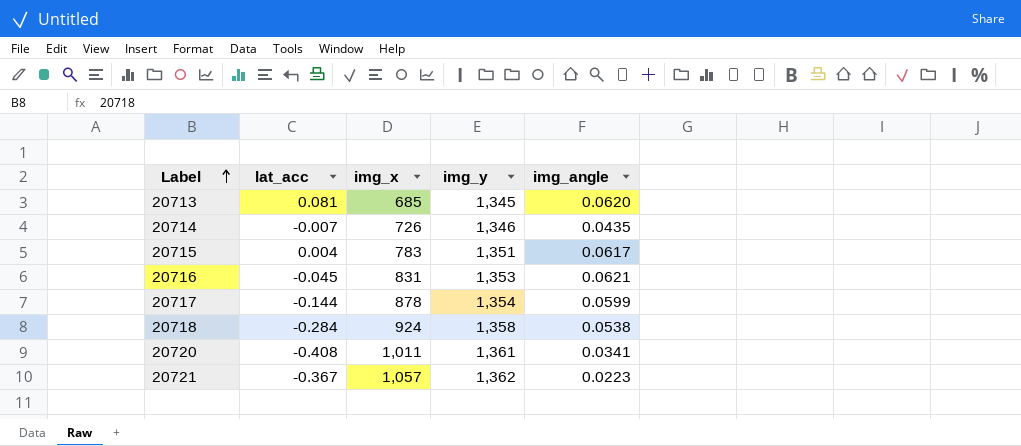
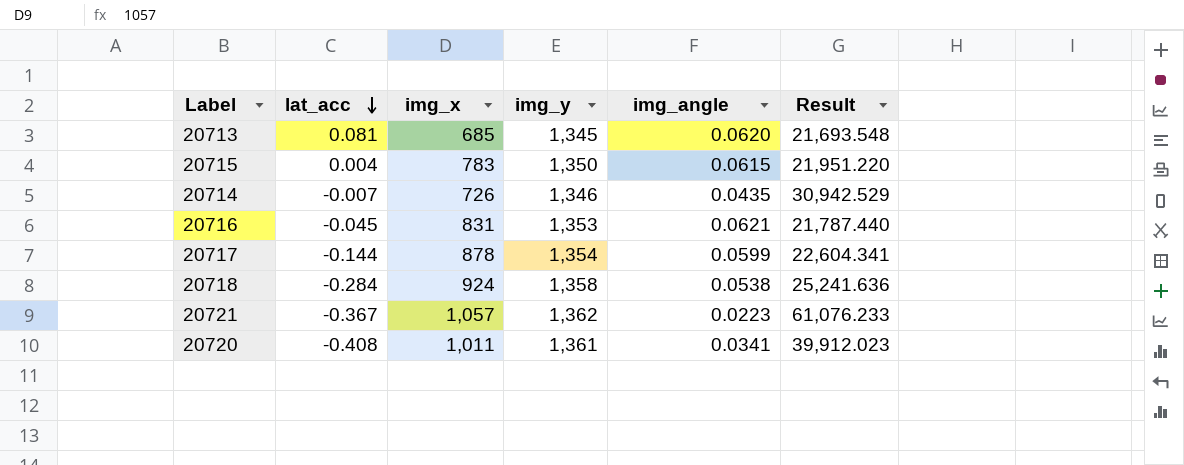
row order: Label ascending -> lat_acc descending
column Result | formula: none -> [img_y] / [img_angle]
20715 | img_y: 1,351 -> 1,350
20715 | img_angle: 0.0617 -> 0.0615

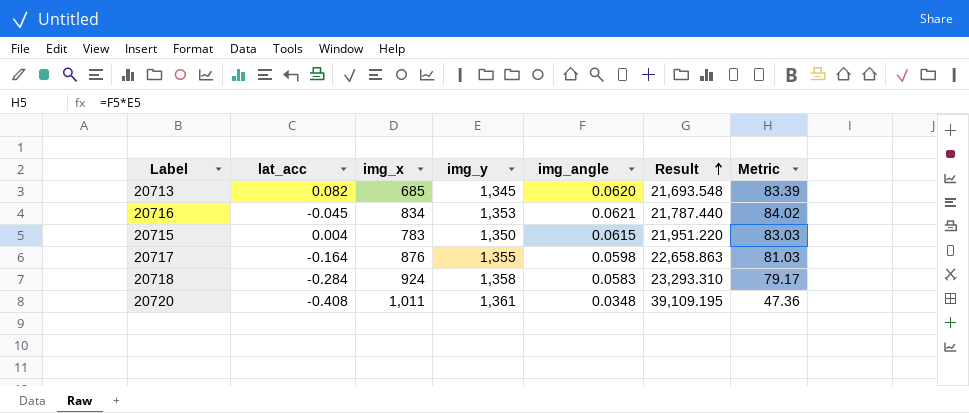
row order: lat_acc descending -> Result ascending
column Metric | formula: none -> [img_y] * [img_angle]
row 20714: -0.007 | 726 | 1,346 | 0.0435 | 30,942.529 -> none
row 20721: -0.367 | 1,057 | 1,362 | 0.0223 | 61,076.233 -> none
20713 | lat_acc: 0.081 -> 0.082
20716 | img_x: 831 -> 834
20717 | lat_acc: -0.144 -> -0.164
20717 | img_x: 878 -> 876
20717 | img_y: 1,354 -> 1,355
20717 | img_angle: 0.0599 -> 0.0598
20717 | Result: 22,604.341 -> 22,658.863
20718 | img_angle: 0.0538 -> 0.0583
20718 | Result: 25,241.636 -> 23,293.310
20720 | img_angle: 0.0341 -> 0.0348
20720 | Result: 39,912.023 -> 39,109.195

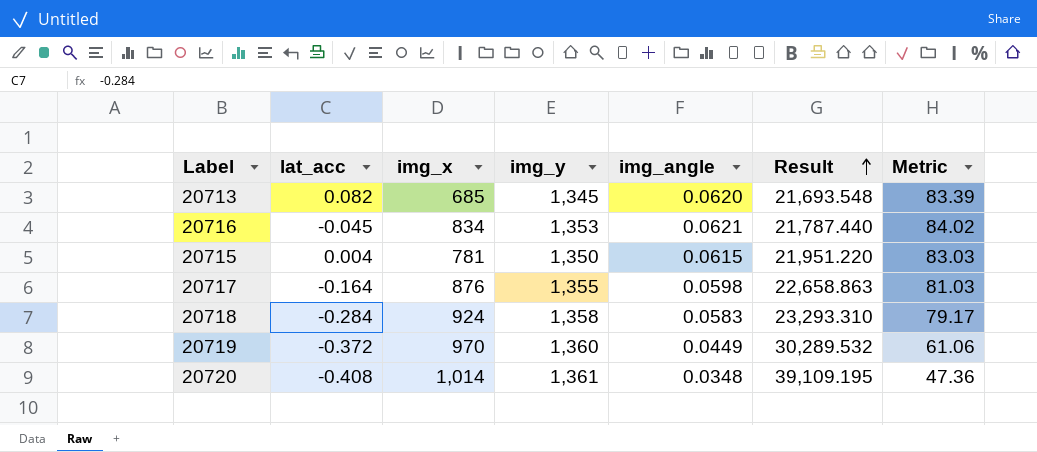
20715 | img_x: 783 -> 781
row 20719: none -> -0.372 | 970 | 1,360 | 0.0449 | 30,289.532 | 61.06
20720 | img_x: 1,011 -> 1,014

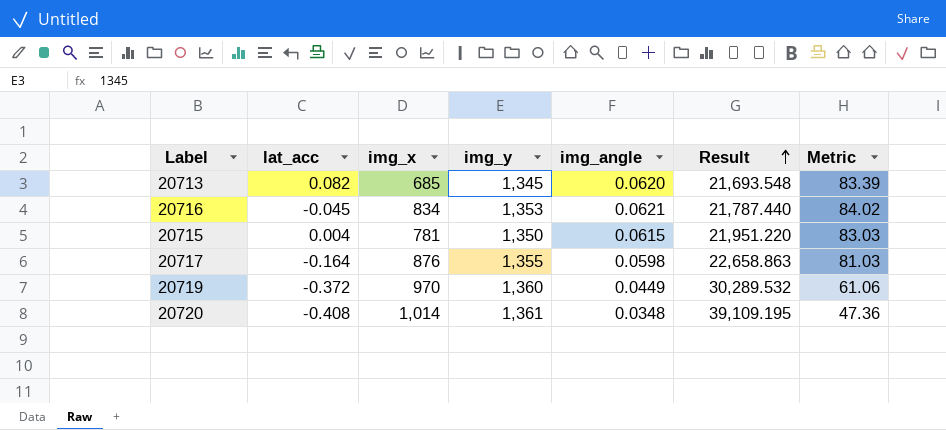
row 20718: -0.284 | 924 | 1,358 | 0.0583 | 23,293.310 | 79.17 -> none

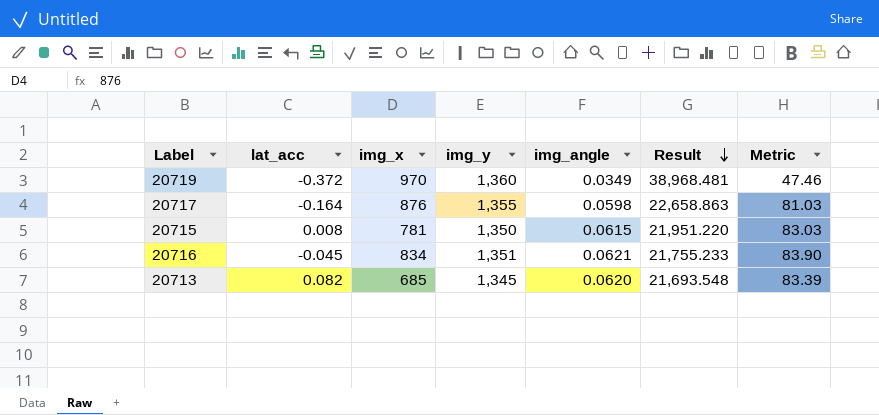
row order: Result ascending -> Result descending
row 20720: -0.408 | 1,014 | 1,361 | 0.0348 | 39,109.195 | 47.36 -> none
20719 | img_angle: 0.0449 -> 0.0349
20719 | Result: 30,289.532 -> 38,968.481
20719 | Metric: 61.06 -> 47.46
20715 | lat_acc: 0.004 -> 0.008
20716 | img_y: 1,353 -> 1,351
20716 | Result: 21,787.440 -> 21,755.233
20716 | Metric: 84.02 -> 83.90

